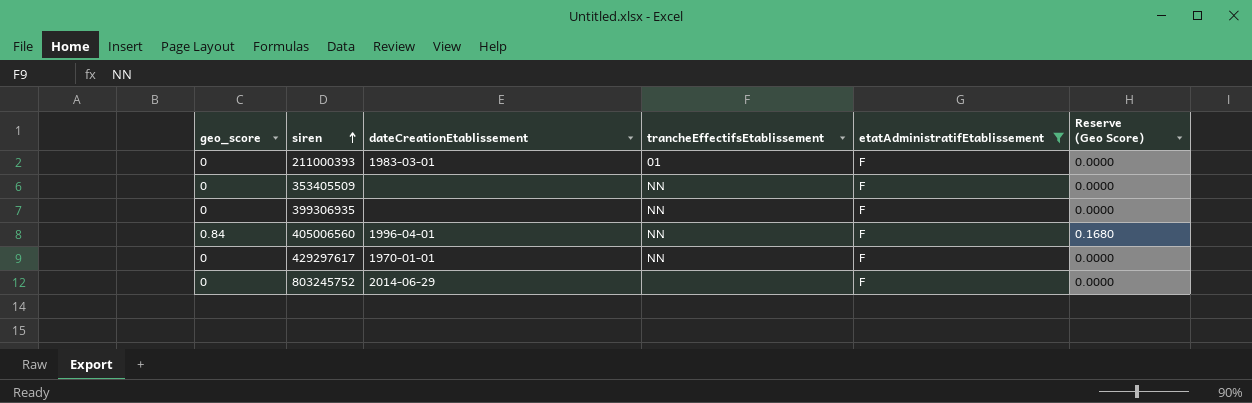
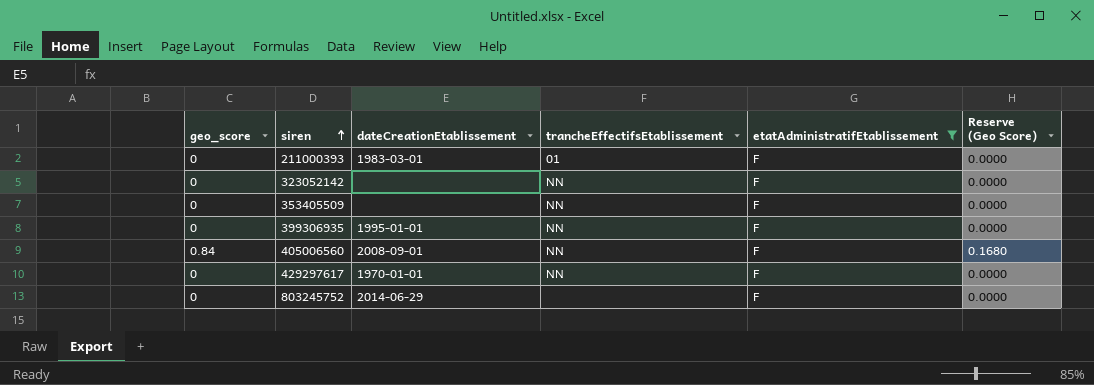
row 323052142: none -> 0 | none | NN | F | 0.0000
399306935 | dateCreationEtablissement: none -> 1995-01-01
405006560 | dateCreationEtablissement: 1996-04-01 -> 2008-09-01

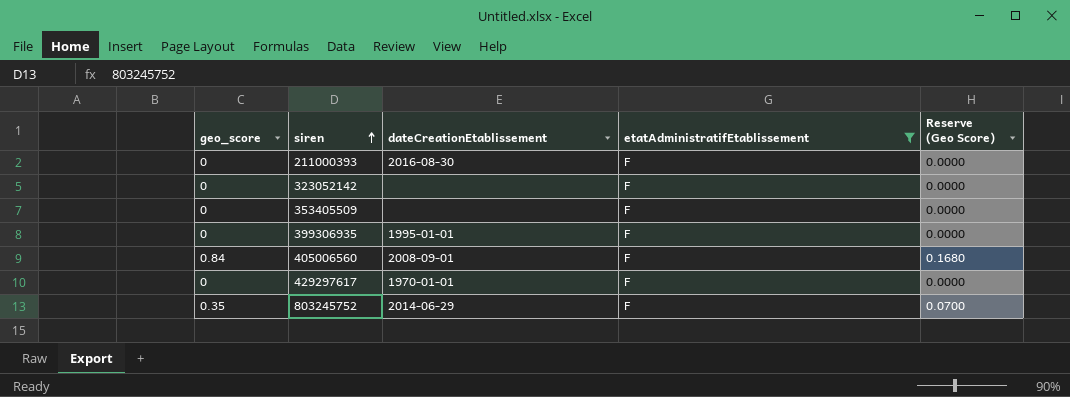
column trancheEffectifsEtablissement | position: 4 -> none
211000393 | dateCreationEtablissement: 1983-03-01 -> 2016-08-30
803245752 | geo_score: 0 -> 0.35
803245752 | Reserve (Geo Score): 0.0000 -> 0.0700

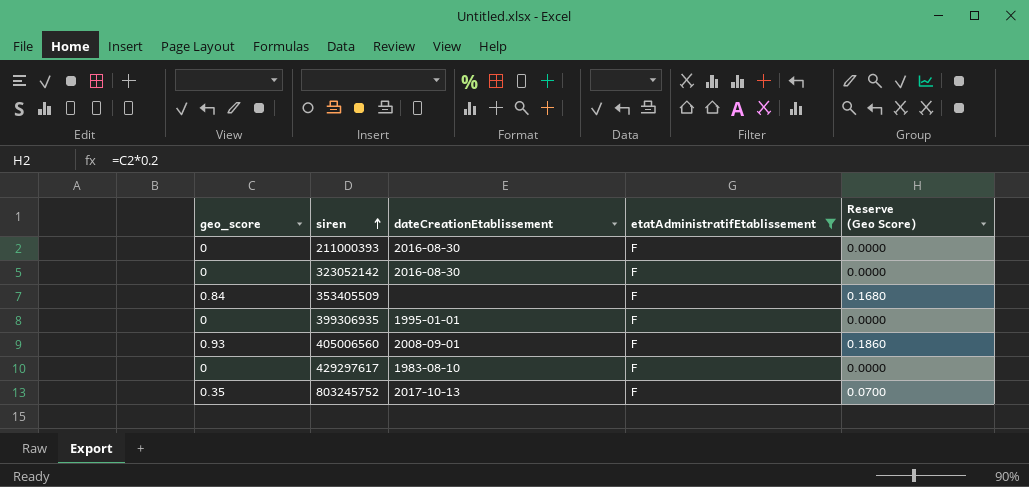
323052142 | dateCreationEtablissement: none -> 2016-08-30
353405509 | geo_score: 0 -> 0.84
353405509 | Reserve (Geo Score): 0.0000 -> 0.1680
405006560 | geo_score: 0.84 -> 0.93
405006560 | Reserve (Geo Score): 0.1680 -> 0.1860
429297617 | dateCreationEtablissement: 1970-01-01 -> 1983-08-10
803245752 | dateCreationEtablissement: 2014-06-29 -> 2017-10-13

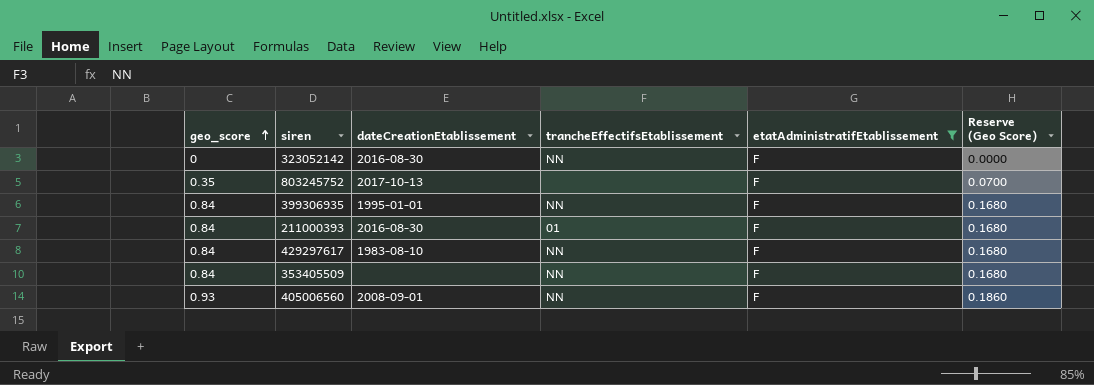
row order: siren ascending -> geo_score ascending
column trancheEffectifsEtablissement | position: none -> 4
399306935 | geo_score: 0 -> 0.84
399306935 | Reserve (Geo Score): 0.0000 -> 0.1680
211000393 | geo_score: 0 -> 0.84
211000393 | Reserve (Geo Score): 0.0000 -> 0.1680
429297617 | geo_score: 0 -> 0.84
429297617 | Reserve (Geo Score): 0.0000 -> 0.1680

